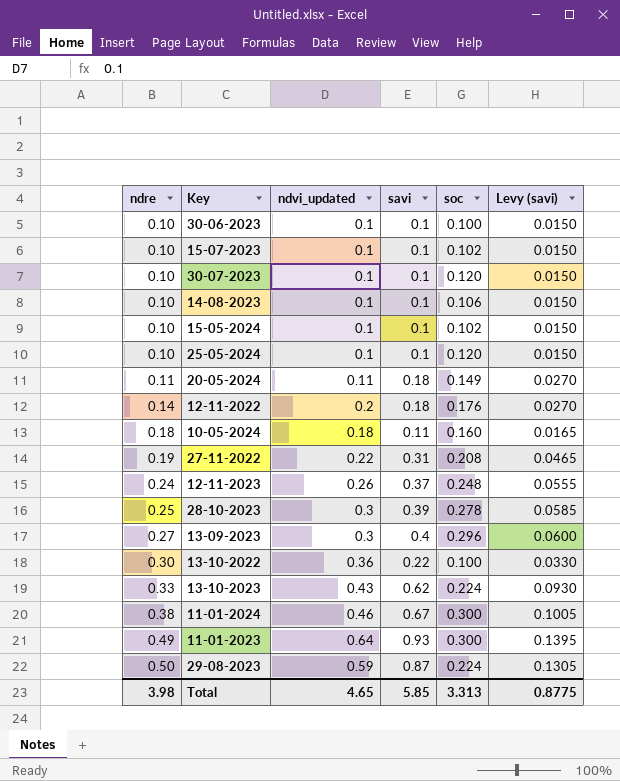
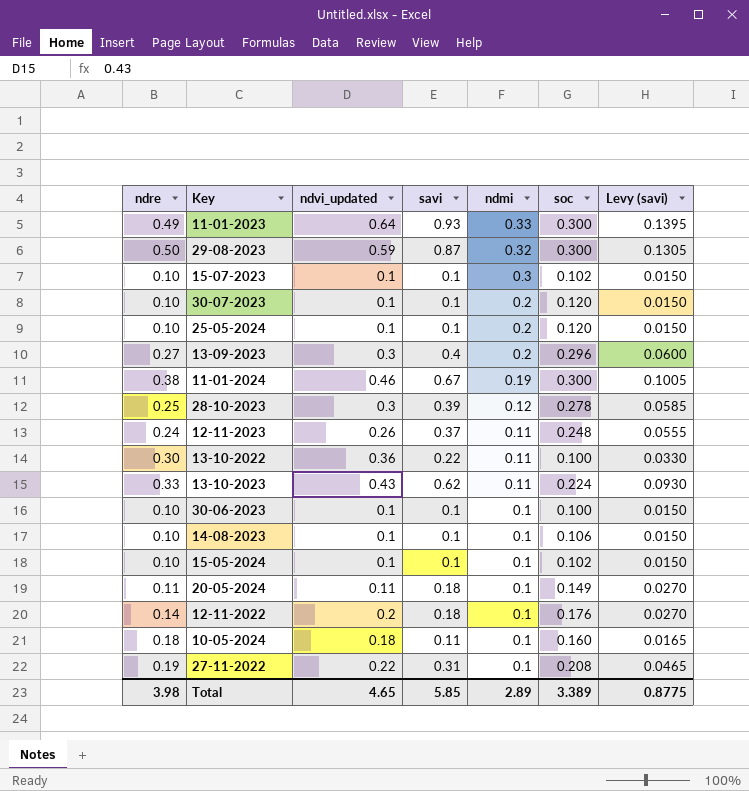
row order: ndre ascending -> ndmi descending
column ndmi | position: none -> 5
29-08-2023 | soc: 0.224 -> 0.300
Total | soc: 3.313 -> 3.389

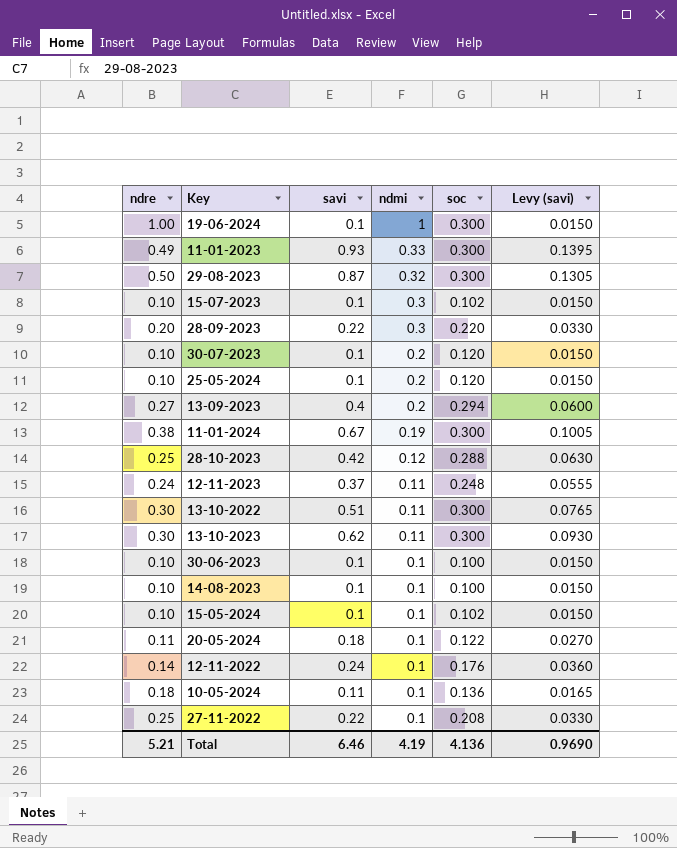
column ndvi_updated | position: 3 -> none
row 19-06-2024: none -> 1.00 | 0.1 | 1 | 0.300 | 0.0150
row 28-09-2023: none -> 0.20 | 0.22 | 0.3 | 0.220 | 0.0330
13-09-2023 | soc: 0.296 -> 0.294
28-10-2023 | savi: 0.39 -> 0.42
28-10-2023 | soc: 0.278 -> 0.288
28-10-2023 | Levy (savi): 0.0585 -> 0.0630
13-10-2022 | savi: 0.22 -> 0.51
13-10-2022 | soc: 0.100 -> 0.300
13-10-2022 | Levy (savi): 0.0330 -> 0.0765
13-10-2023 | ndre: 0.33 -> 0.30
13-10-2023 | soc: 0.224 -> 0.300
14-08-2023 | soc: 0.106 -> 0.100
20-05-2024 | soc: 0.149 -> 0.122
12-11-2022 | savi: 0.18 -> 0.24
12-11-2022 | Levy (savi): 0.0270 -> 0.0360
10-05-2024 | soc: 0.160 -> 0.136
27-11-2022 | ndre: 0.19 -> 0.25
27-11-2022 | savi: 0.31 -> 0.22
27-11-2022 | Levy (savi): 0.0465 -> 0.0330
Total | ndre: 3.98 -> 5.21
Total | savi: 5.85 -> 6.46
Total | ndmi: 2.89 -> 4.19
Total | soc: 3.389 -> 4.136
Total | Levy (savi): 0.8775 -> 0.9690

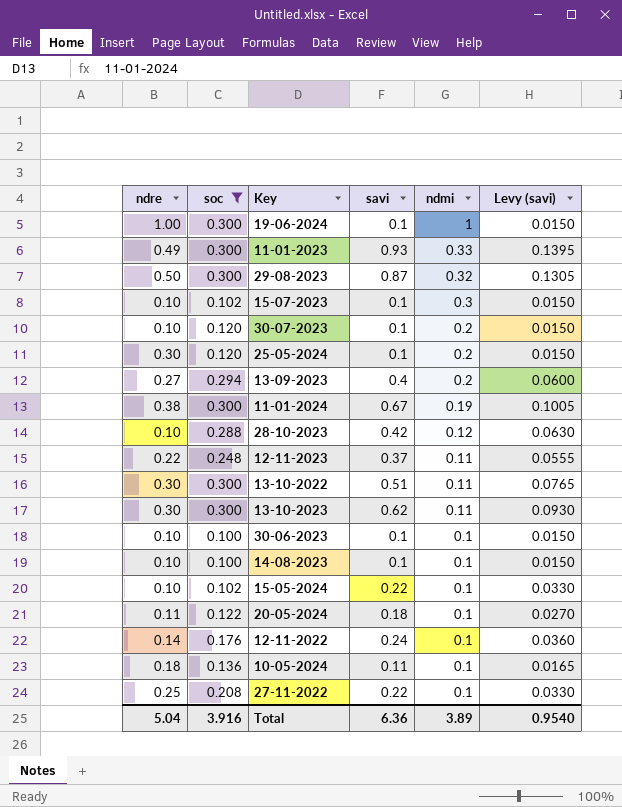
filter: none -> soc != 0.220
column soc | position: 5 -> 2
25-05-2024 | ndre: 0.10 -> 0.30
28-10-2023 | ndre: 0.25 -> 0.10
12-11-2023 | ndre: 0.24 -> 0.22
15-05-2024 | savi: 0.1 -> 0.22
15-05-2024 | Levy (savi): 0.0150 -> 0.0330
Total | ndre: 5.21 -> 5.04
Total | soc: 4.136 -> 3.916
Total | savi: 6.46 -> 6.36
Total | ndmi: 4.19 -> 3.89
Total | Levy (savi): 0.9690 -> 0.9540

